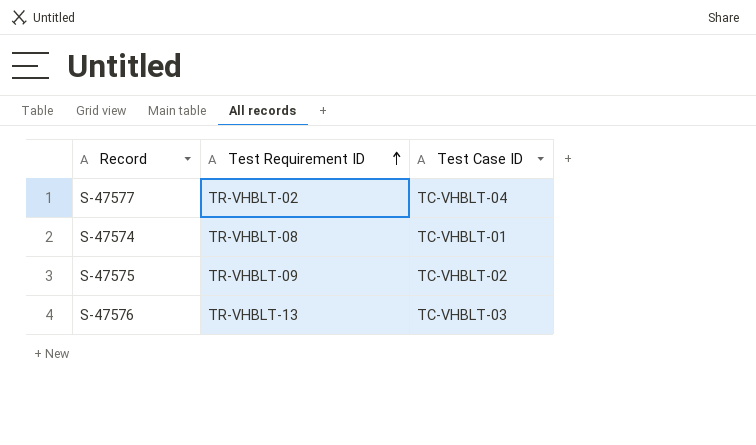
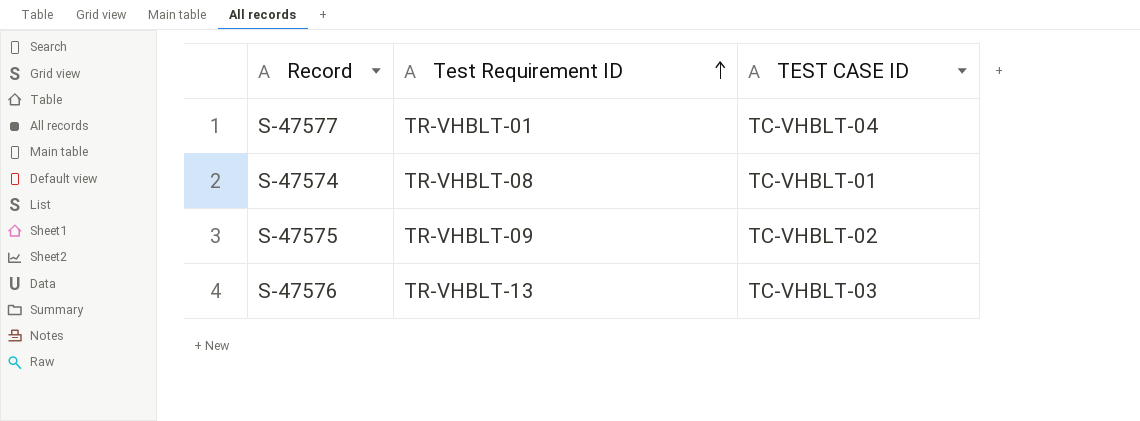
column name: Test Case ID -> TEST CASE ID
S-47577 | Test Requirement ID: TR-VHBLT-02 -> TR-VHBLT-01

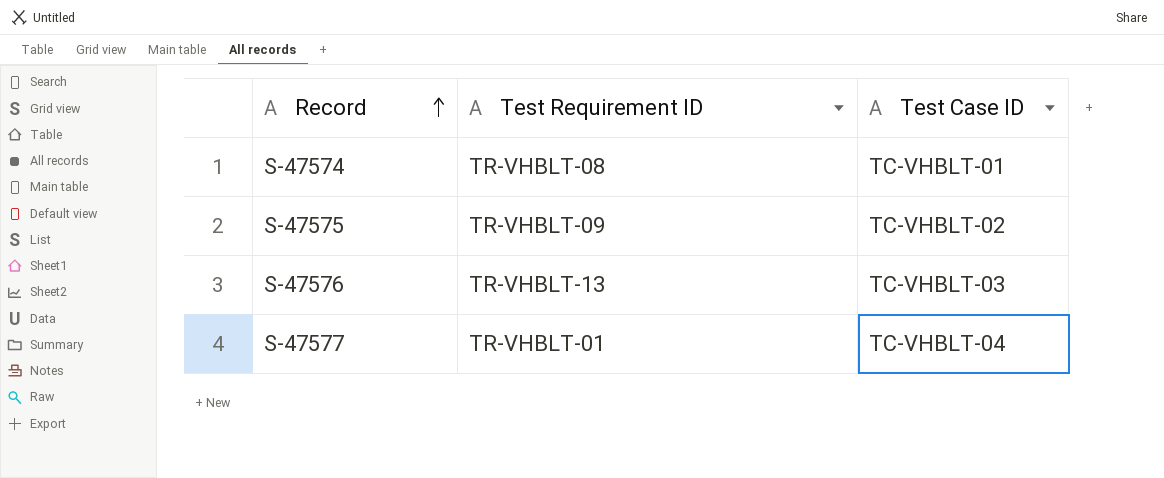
row order: Test Requirement ID ascending -> Record ascending
column name: TEST CASE ID -> Test Case ID

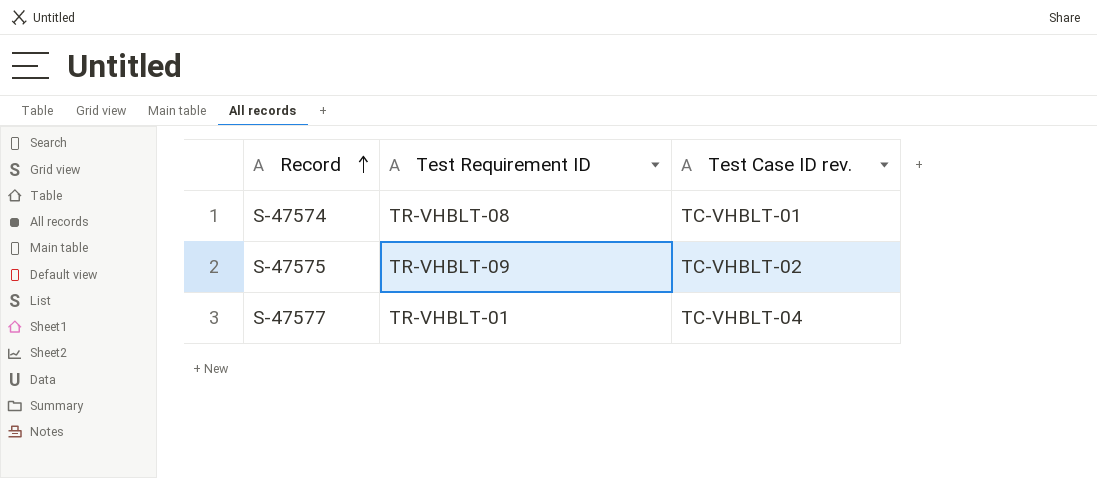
column name: Test Case ID -> Test Case ID rev.
row S-47576: TR-VHBLT-13 | TC-VHBLT-03 -> none

